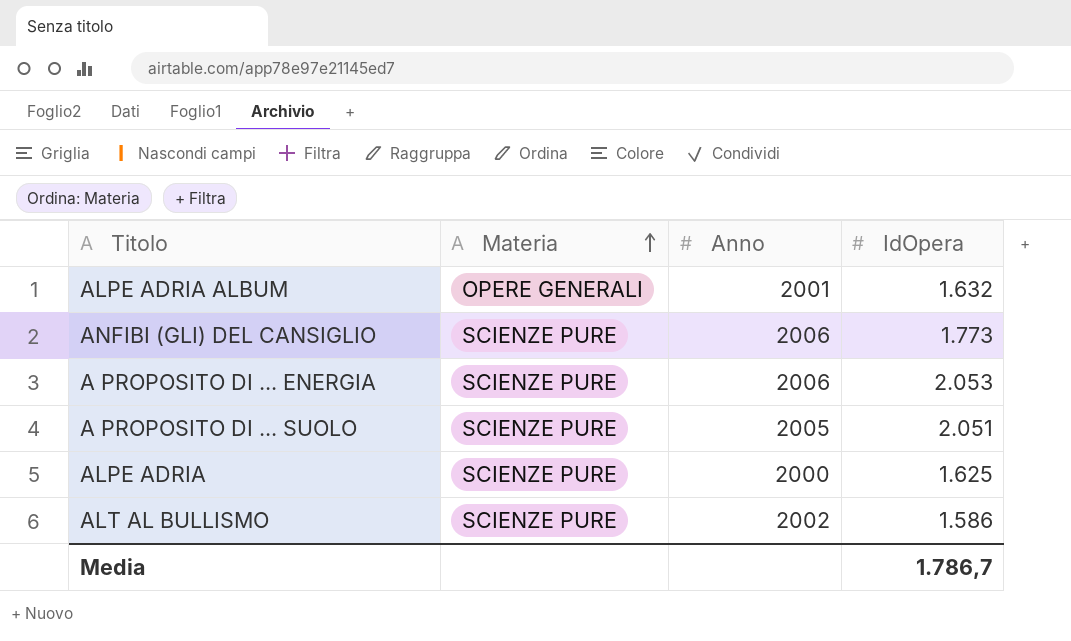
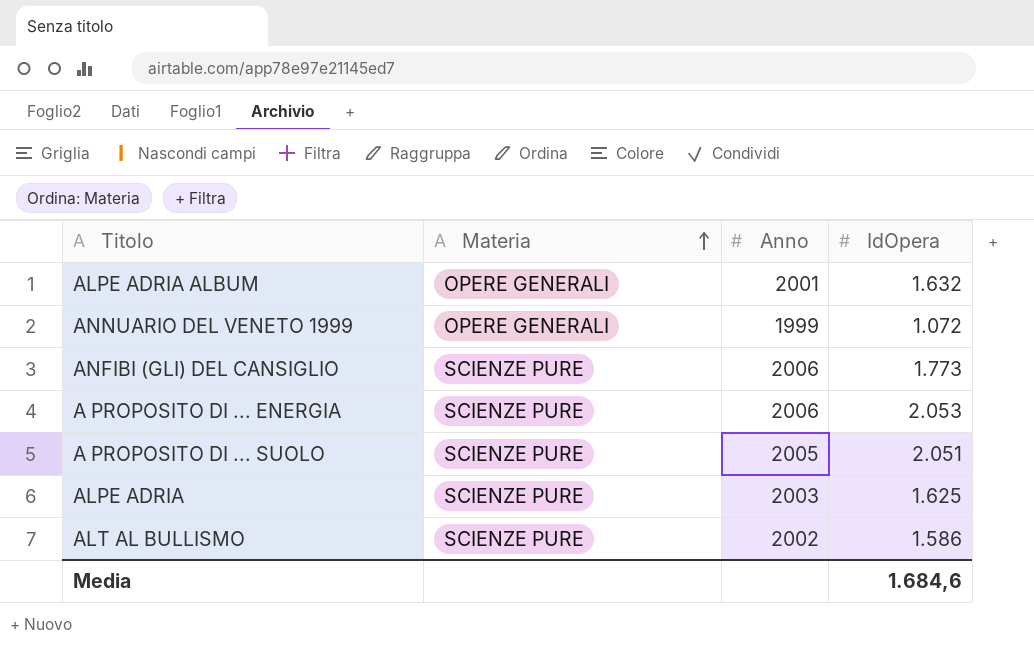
row ANNUARIO DEL VENETO 1999: none -> OPERE GENERALI | 1999 | 1.072
ALPE ADRIA | Anno: 2000 -> 2003
Media | IdOpera: 1.786,7 -> 1.684,6

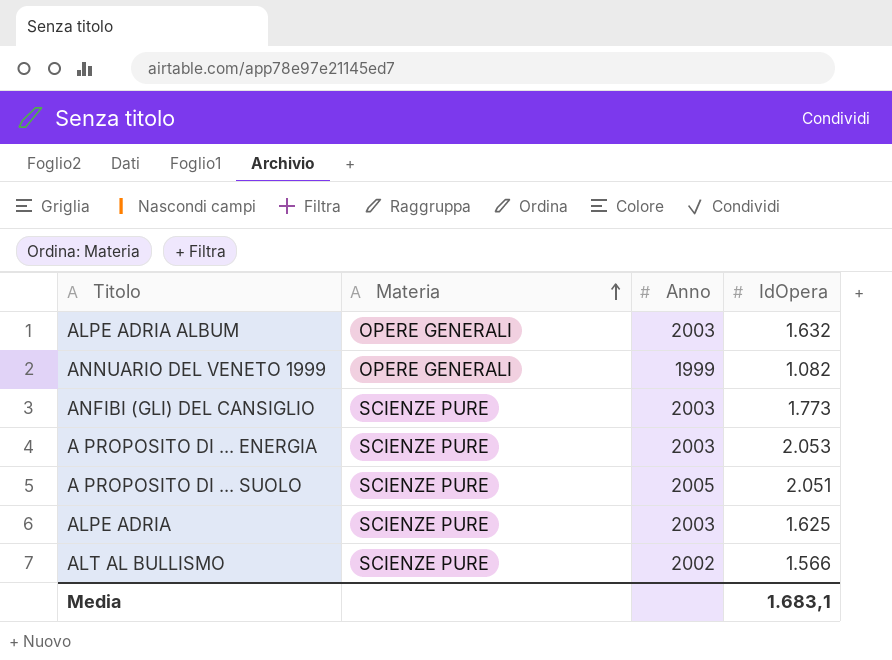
ALPE ADRIA ALBUM | Anno: 2001 -> 2003
ANNUARIO DEL VENETO 1999 | IdOpera: 1.072 -> 1.082
ANFIBI (GLI) DEL CANSIGLIO | Anno: 2006 -> 2003
A PROPOSITO DI ... ENERGIA | Anno: 2006 -> 2003
ALT AL BULLISMO | IdOpera: 1.586 -> 1.566
Media | IdOpera: 1.684,6 -> 1.683,1

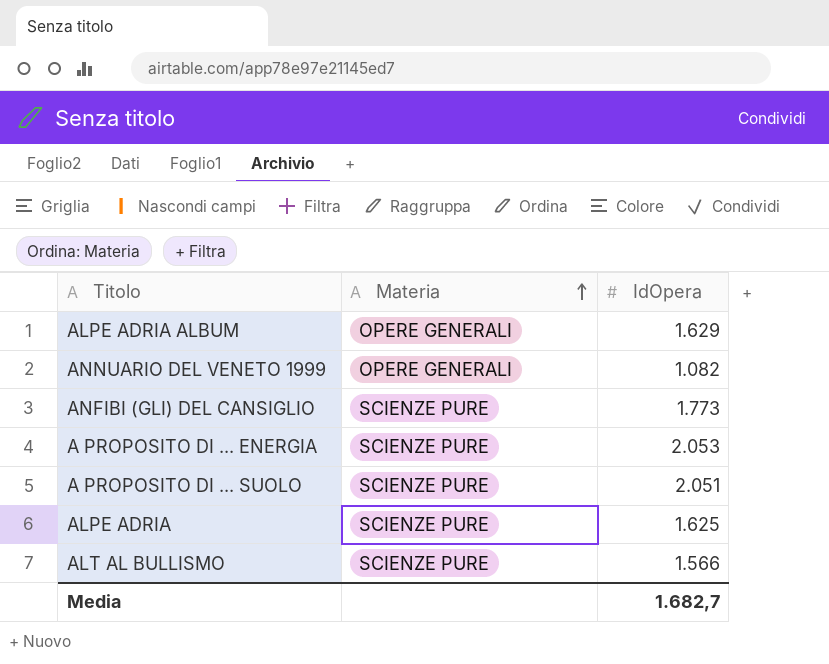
column Anno | position: 3 -> none
ALPE ADRIA ALBUM | IdOpera: 1.632 -> 1.629
Media | IdOpera: 1.683,1 -> 1.682,7

